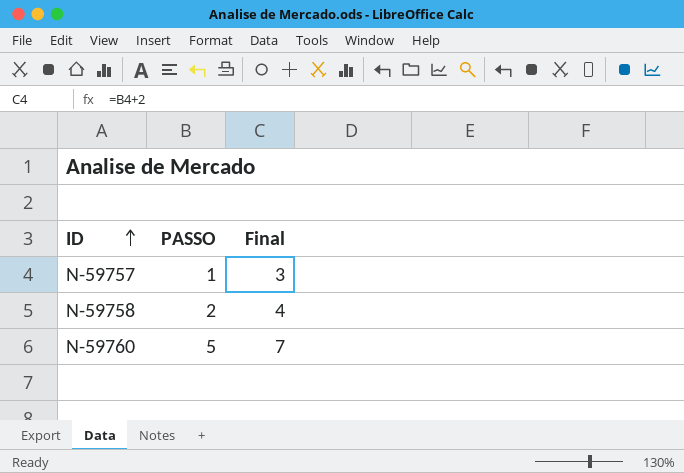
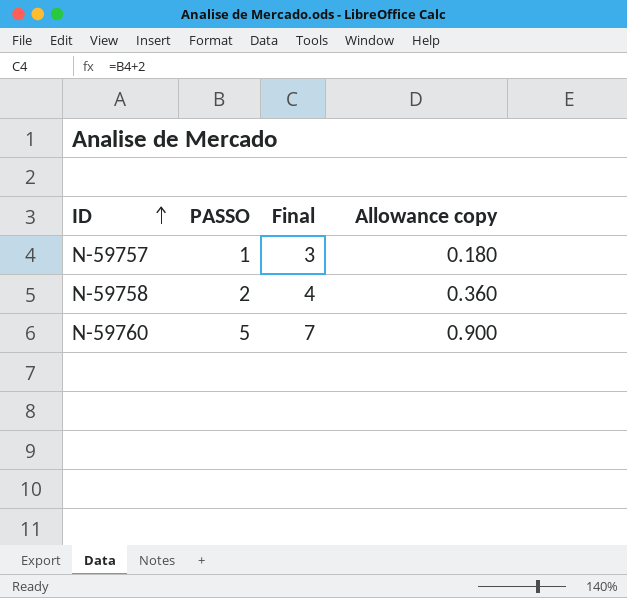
column Allowance copy | formula: none -> [PASSO] * 0.18

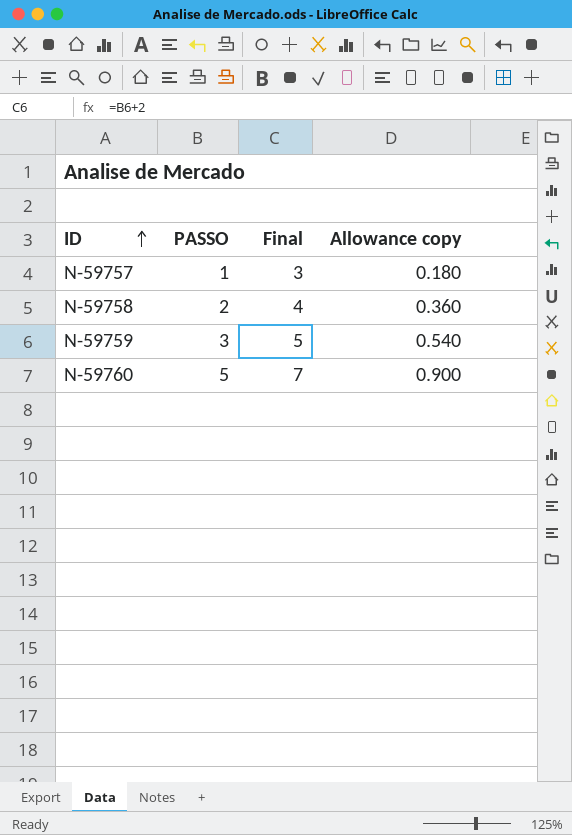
row N-59759: none -> 3 | 5 | 0.540

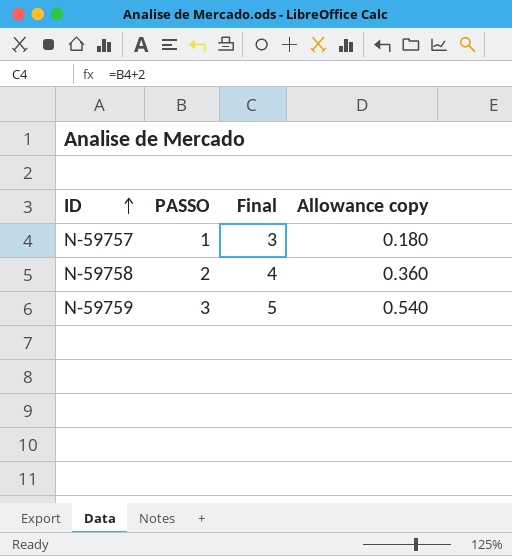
row N-59760: 5 | 7 | 0.900 -> none

